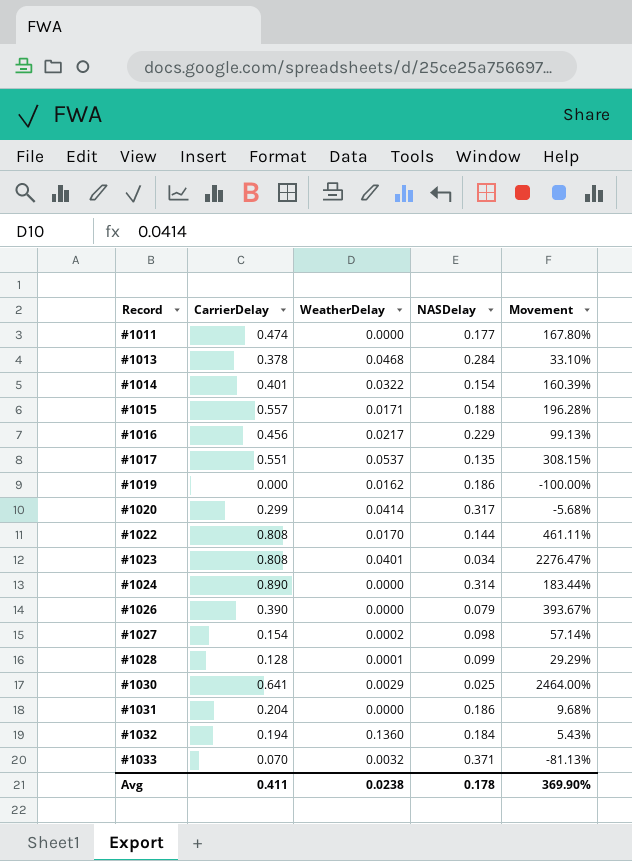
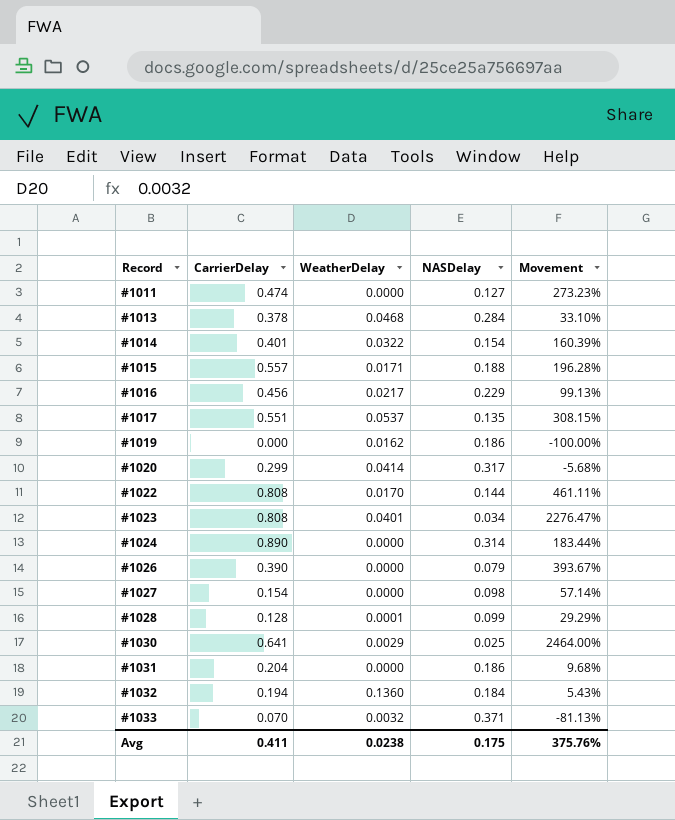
#1011 | NASDelay: 0.177 -> 0.127
#1011 | Movement: 167.80% -> 273.23%
#1027 | WeatherDelay: 0.0002 -> 0.0000
Avg | NASDelay: 0.178 -> 0.175
Avg | Movement: 369.90% -> 375.76%

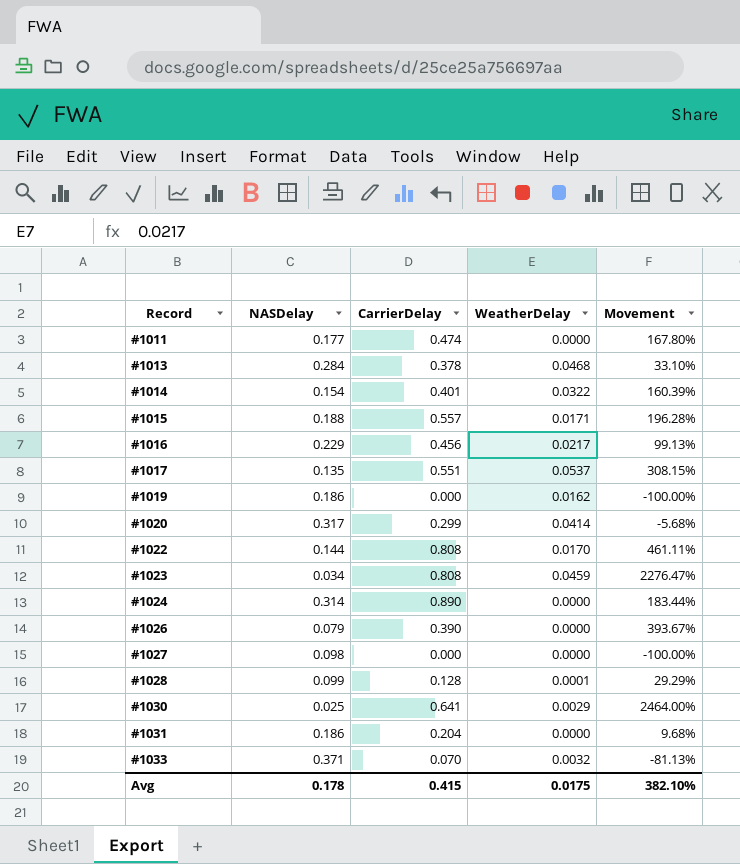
column NASDelay | position: 4 -> 2
row #1032: 0.194 | 0.1360 | 0.184 | 5.43% -> none
#1011 | NASDelay: 0.127 -> 0.177
#1011 | Movement: 273.23% -> 167.80%
#1023 | WeatherDelay: 0.0401 -> 0.0459
#1027 | CarrierDelay: 0.154 -> 0.000
#1027 | Movement: 57.14% -> -100.00%
Avg | NASDelay: 0.175 -> 0.178
Avg | CarrierDelay: 0.411 -> 0.415
Avg | WeatherDelay: 0.0238 -> 0.0175
Avg | Movement: 375.76% -> 382.10%

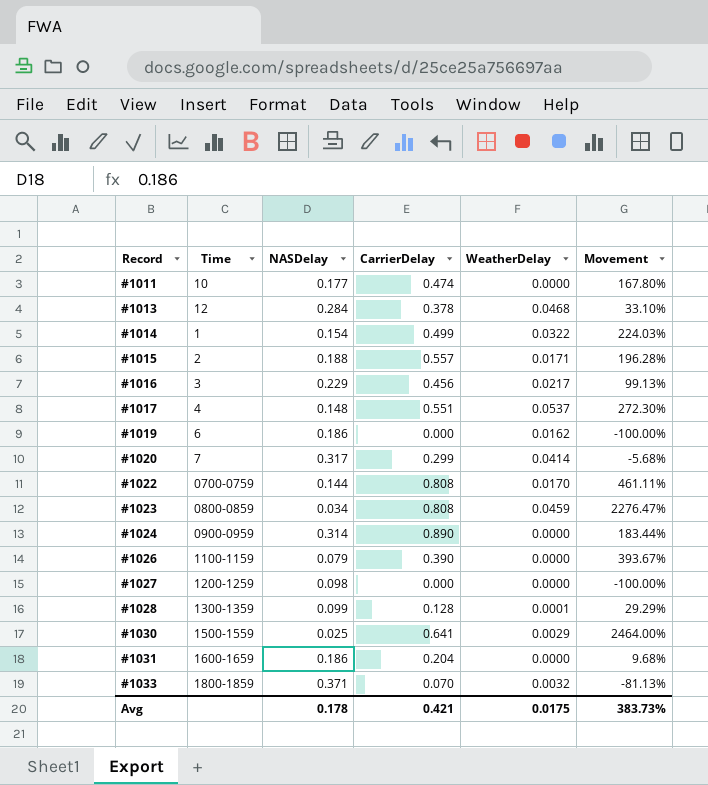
column Time | position: none -> 2
#1014 | CarrierDelay: 0.401 -> 0.499
#1014 | Movement: 160.39% -> 224.03%
#1017 | NASDelay: 0.135 -> 0.148
#1017 | Movement: 308.15% -> 272.30%
Avg | CarrierDelay: 0.415 -> 0.421
Avg | Movement: 382.10% -> 383.73%

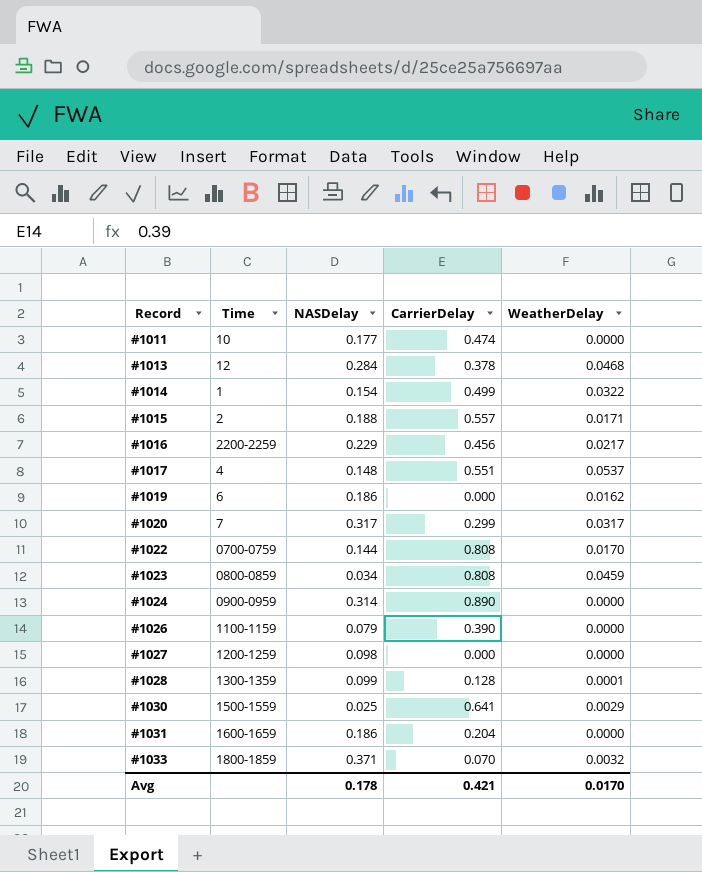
column Movement | formula: ([CarrierDelay] - [NASDelay]) / [NASDelay] -> none
#1016 | Time: 3 -> 2200-2259
#1020 | WeatherDelay: 0.0414 -> 0.0317
Avg | WeatherDelay: 0.0175 -> 0.0170

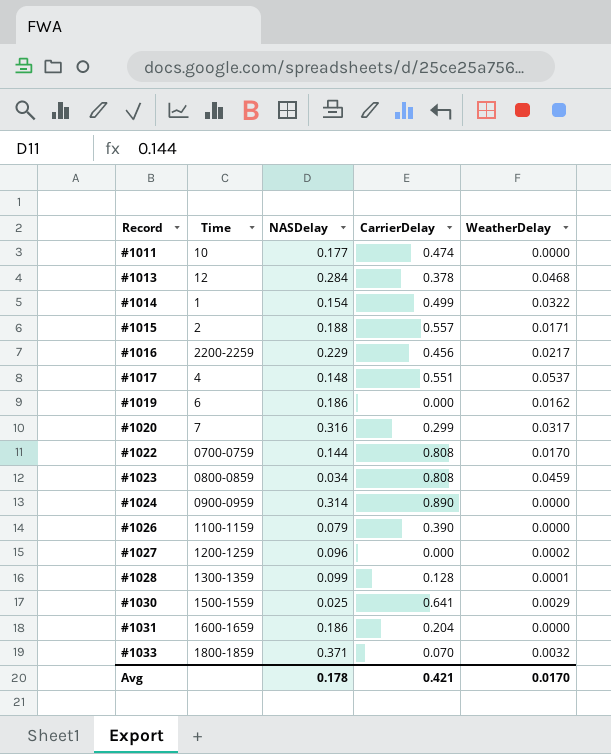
#1020 | NASDelay: 0.317 -> 0.316
#1027 | NASDelay: 0.098 -> 0.096
#1027 | WeatherDelay: 0.0000 -> 0.0002

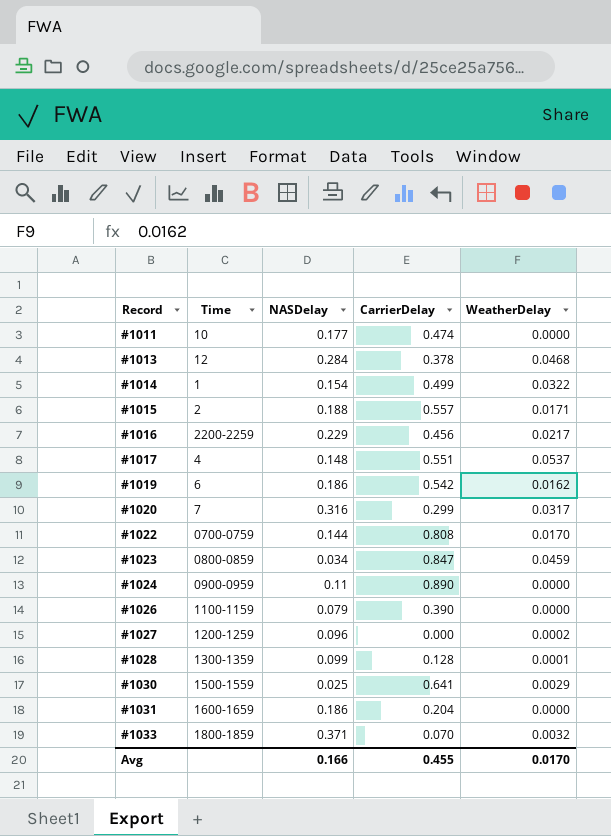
#1019 | CarrierDelay: 0.000 -> 0.542
#1023 | CarrierDelay: 0.808 -> 0.847
#1024 | NASDelay: 0.314 -> 0.11
Avg | NASDelay: 0.178 -> 0.166
Avg | CarrierDelay: 0.421 -> 0.455

